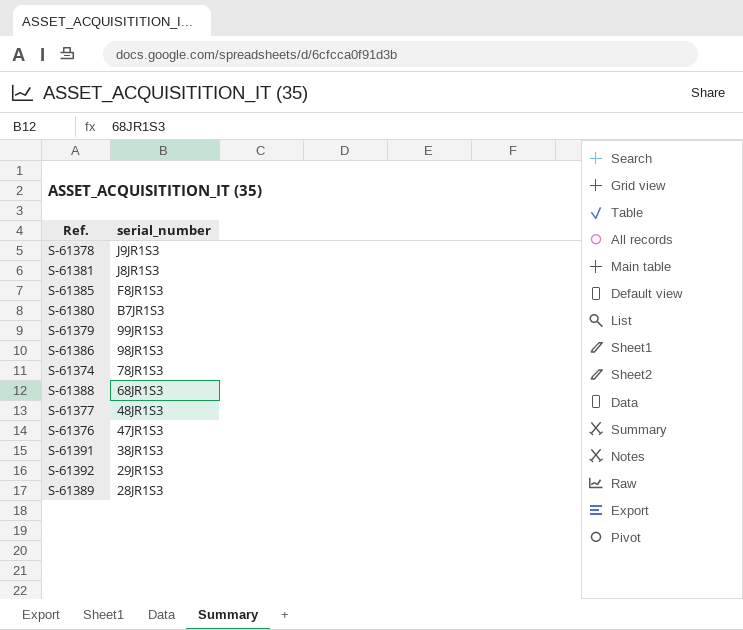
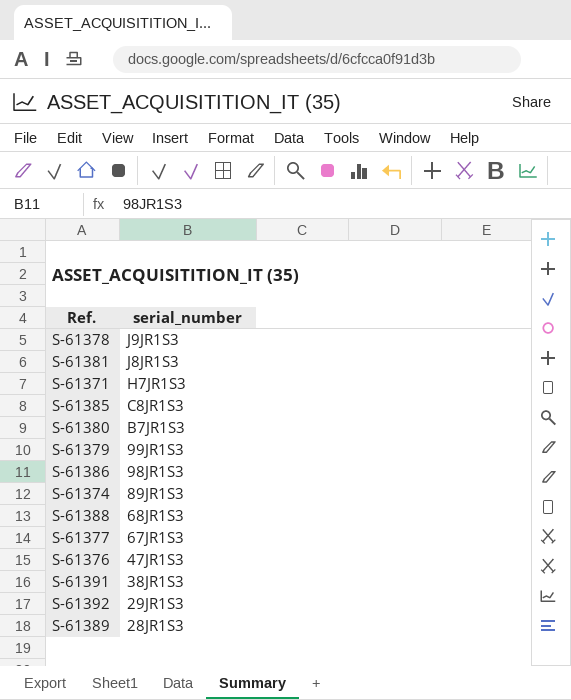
row S-61371: none -> H7JR1S3
S-61385 | serial_number: F8JR1S3 -> C8JR1S3
S-61374 | serial_number: 78JR1S3 -> 89JR1S3
S-61377 | serial_number: 48JR1S3 -> 67JR1S3

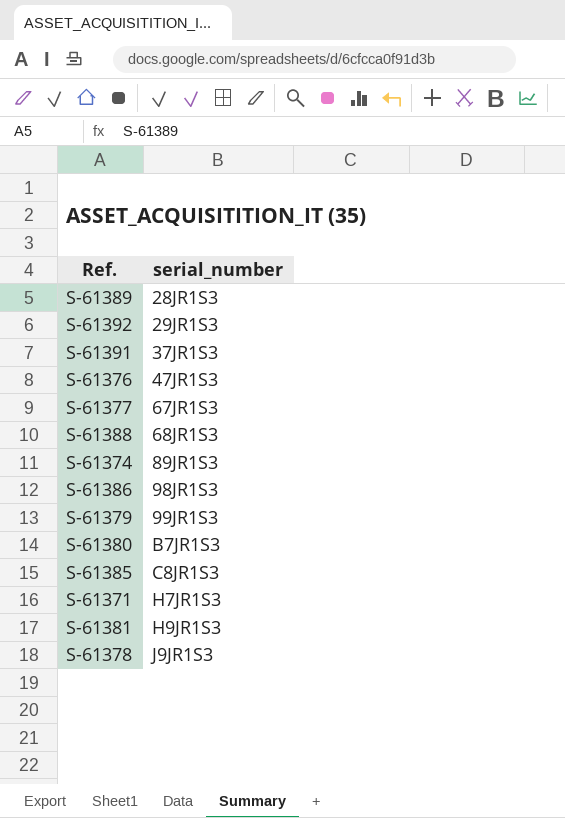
row order: serial_number descending -> serial_number ascending
S-61391 | serial_number: 38JR1S3 -> 37JR1S3
S-61381 | serial_number: J8JR1S3 -> H9JR1S3

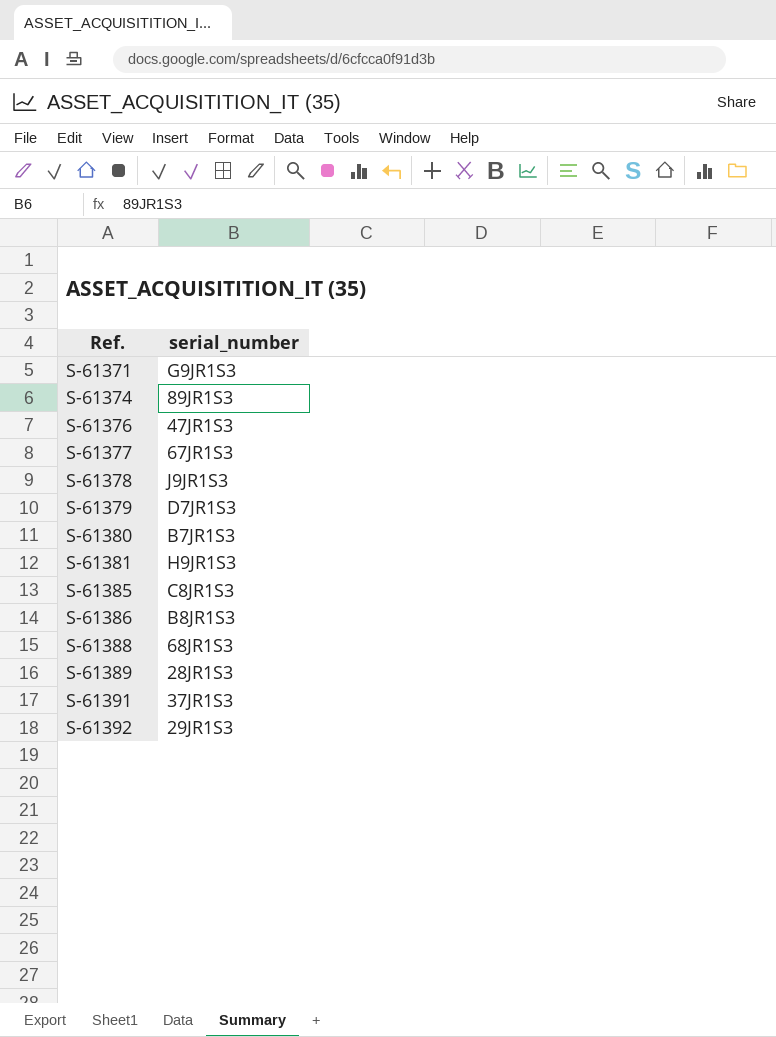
row order: serial_number ascending -> Ref. ascending
S-61371 | serial_number: H7JR1S3 -> G9JR1S3
S-61379 | serial_number: 99JR1S3 -> D7JR1S3
S-61386 | serial_number: 98JR1S3 -> B8JR1S3

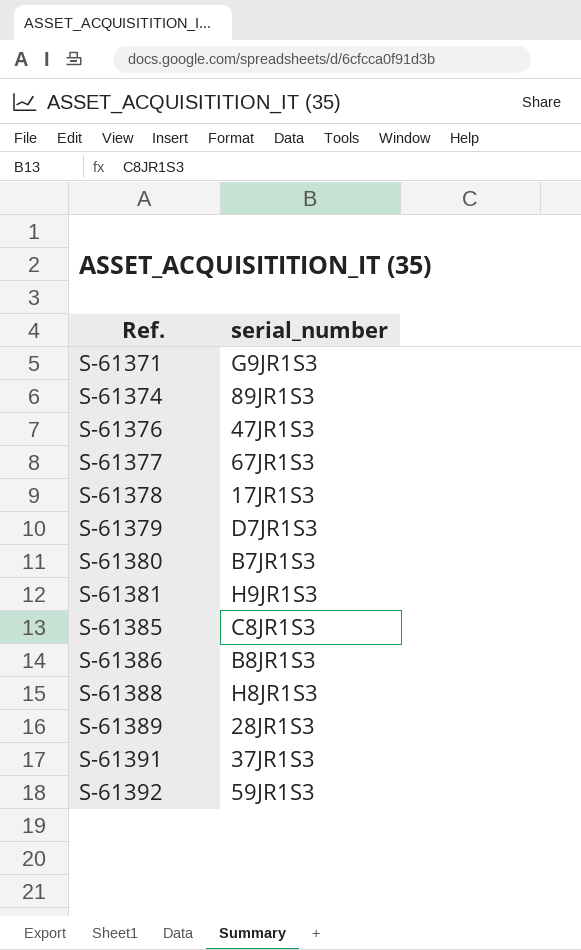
S-61378 | serial_number: J9JR1S3 -> 17JR1S3
S-61388 | serial_number: 68JR1S3 -> H8JR1S3
S-61392 | serial_number: 29JR1S3 -> 59JR1S3

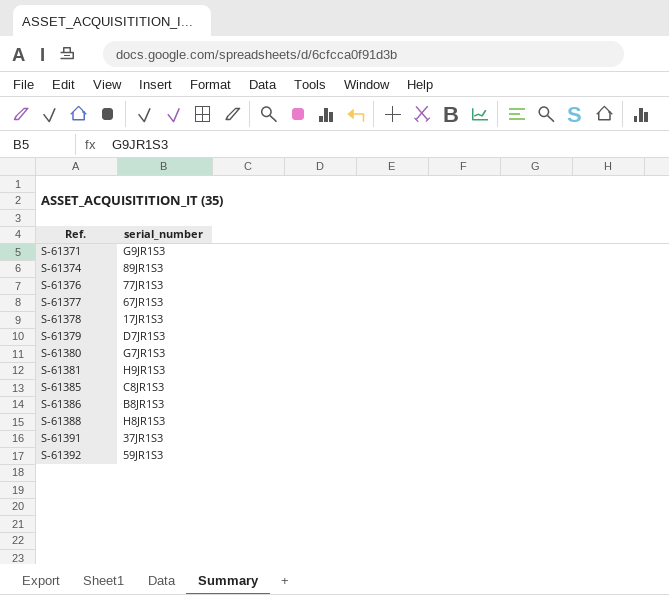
row S-61389: 28JR1S3 -> none
S-61376 | serial_number: 47JR1S3 -> 77JR1S3
S-61380 | serial_number: B7JR1S3 -> G7JR1S3

